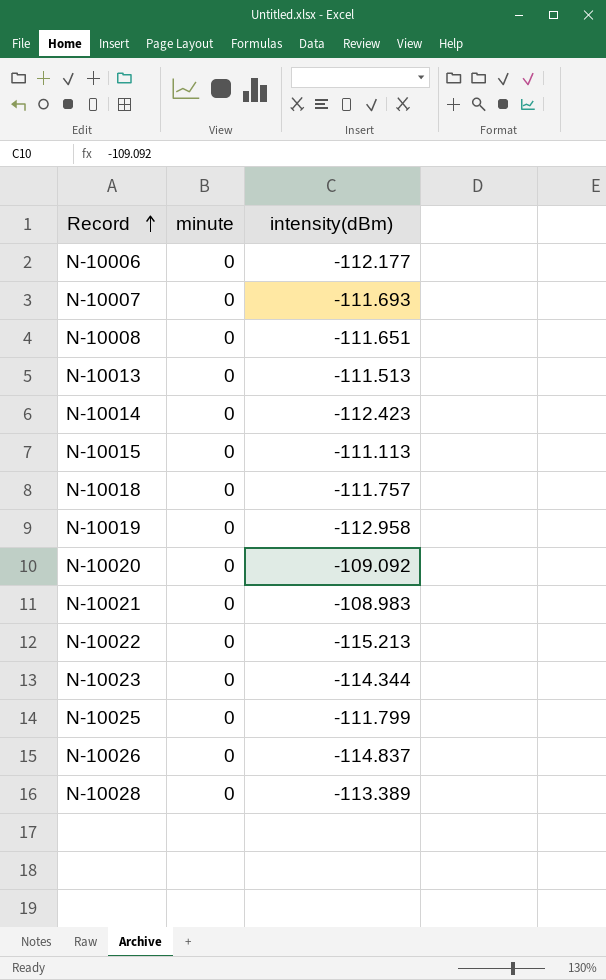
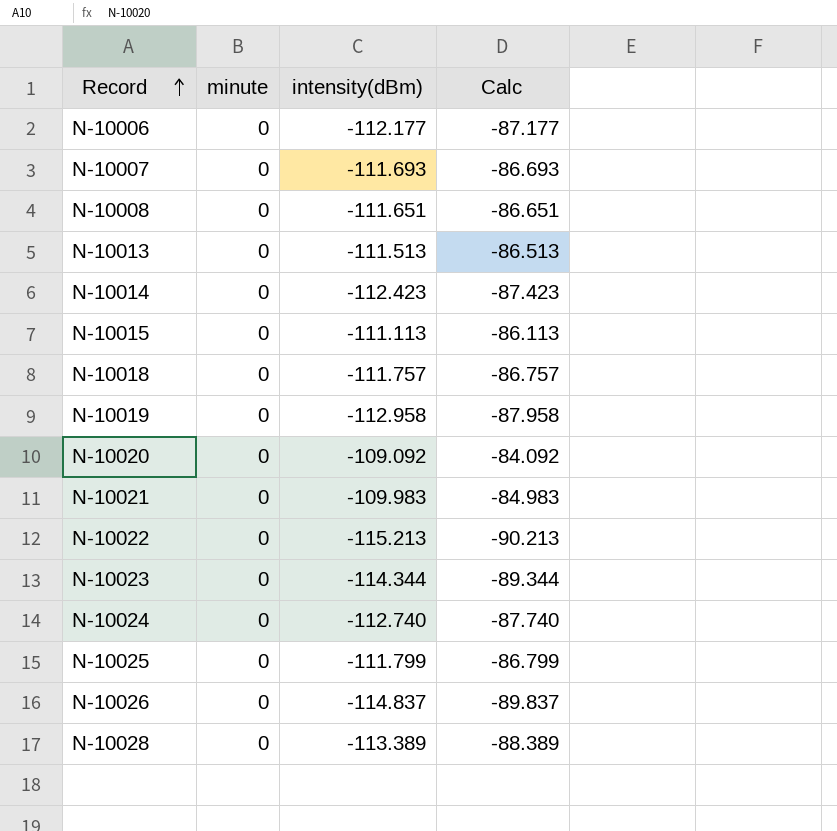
column Calc | formula: none -> [intensity(dBm)] + 25
N-10021 | intensity(dBm): -108.983 -> -109.983
row N-10024: none -> 0 | -112.740 | -87.740

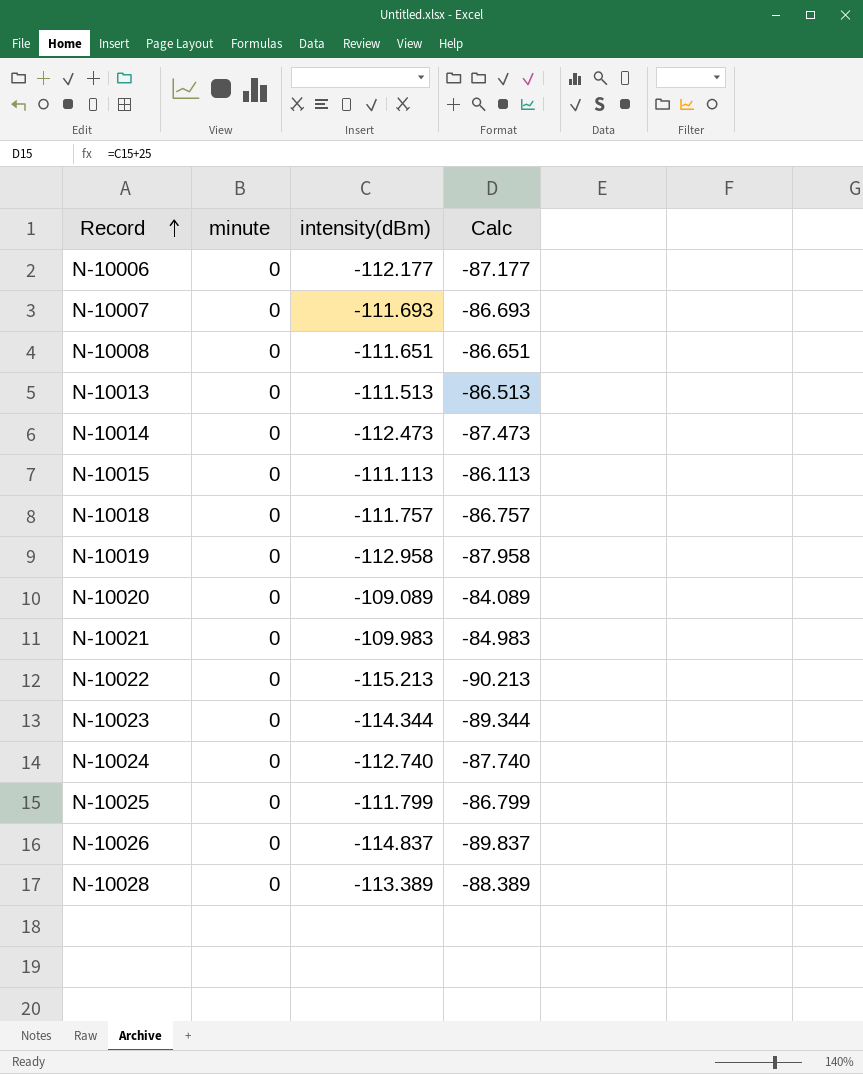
N-10014 | intensity(dBm): -112.423 -> -112.473
N-10014 | Calc: -87.423 -> -87.473
N-10020 | intensity(dBm): -109.092 -> -109.089
N-10020 | Calc: -84.092 -> -84.089

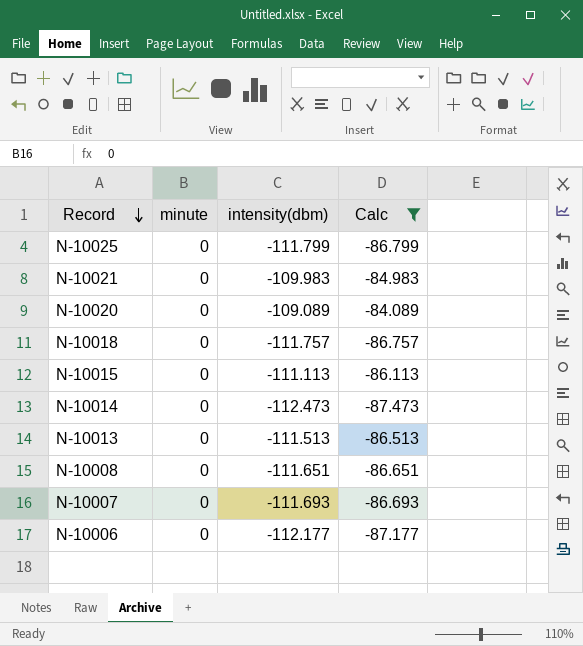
filter: none -> Calc >= -87.473
row order: Record ascending -> Record descending
column name: intensity(dBm) -> intensity(dbm)

